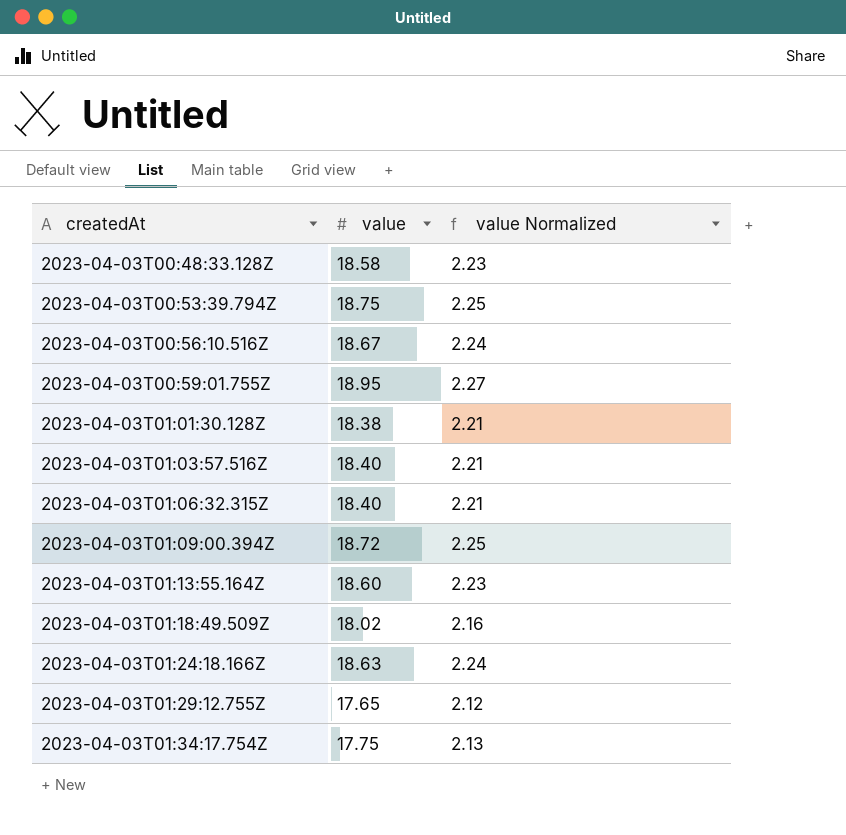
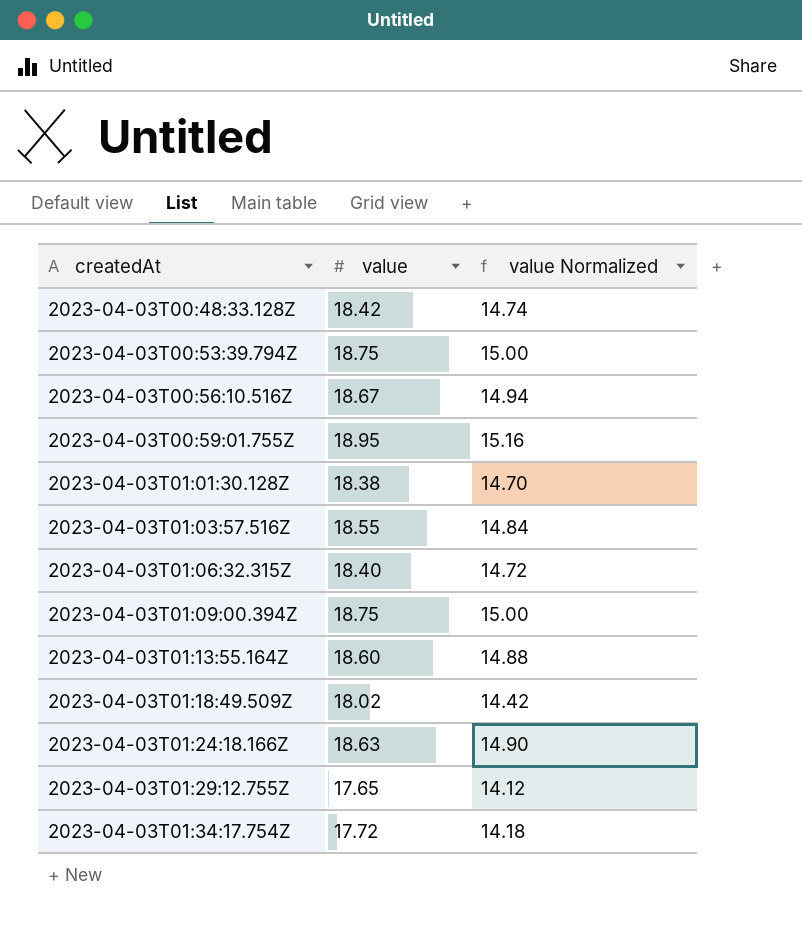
column value Normalized | formula: [value] * 0.12 -> [value] * 0.8
2023-04-03T00:48:33.128Z | value: 18.58 -> 18.42
2023-04-03T01:03:57.516Z | value: 18.40 -> 18.55
2023-04-03T01:09:00.394Z | value: 18.72 -> 18.75
2023-04-03T01:34:17.754Z | value: 17.75 -> 17.72

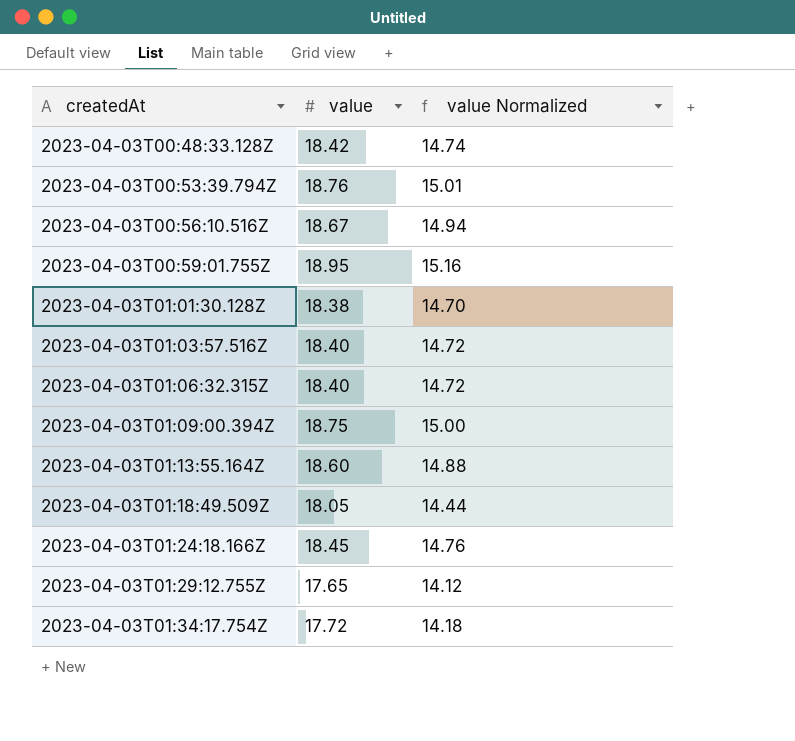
2023-04-03T00:53:39.794Z | value: 18.75 -> 18.76
2023-04-03T00:53:39.794Z | value Normalized: 15.00 -> 15.01
2023-04-03T01:03:57.516Z | value: 18.55 -> 18.40
2023-04-03T01:03:57.516Z | value Normalized: 14.84 -> 14.72
2023-04-03T01:18:49.509Z | value: 18.02 -> 18.05
2023-04-03T01:18:49.509Z | value Normalized: 14.42 -> 14.44
2023-04-03T01:24:18.166Z | value: 18.63 -> 18.45
2023-04-03T01:24:18.166Z | value Normalized: 14.90 -> 14.76

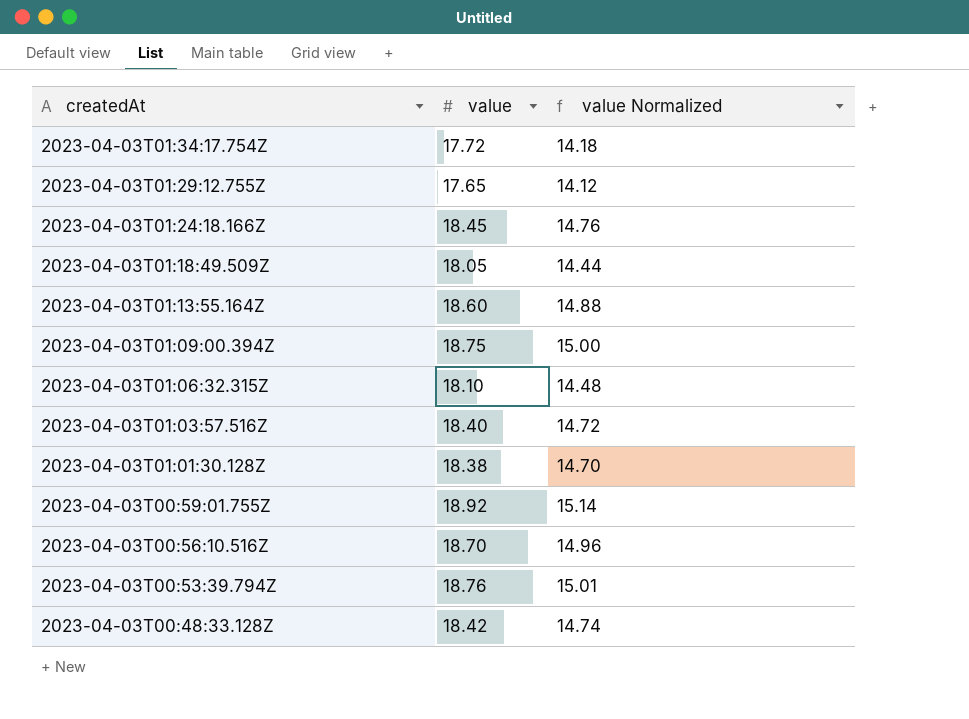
row order: createdAt ascending -> createdAt descending
2023-04-03T01:06:32.315Z | value: 18.40 -> 18.10
2023-04-03T01:06:32.315Z | value Normalized: 14.72 -> 14.48
2023-04-03T00:59:01.755Z | value: 18.95 -> 18.92
2023-04-03T00:59:01.755Z | value Normalized: 15.16 -> 15.14
2023-04-03T00:56:10.516Z | value: 18.67 -> 18.70
2023-04-03T00:56:10.516Z | value Normalized: 14.94 -> 14.96

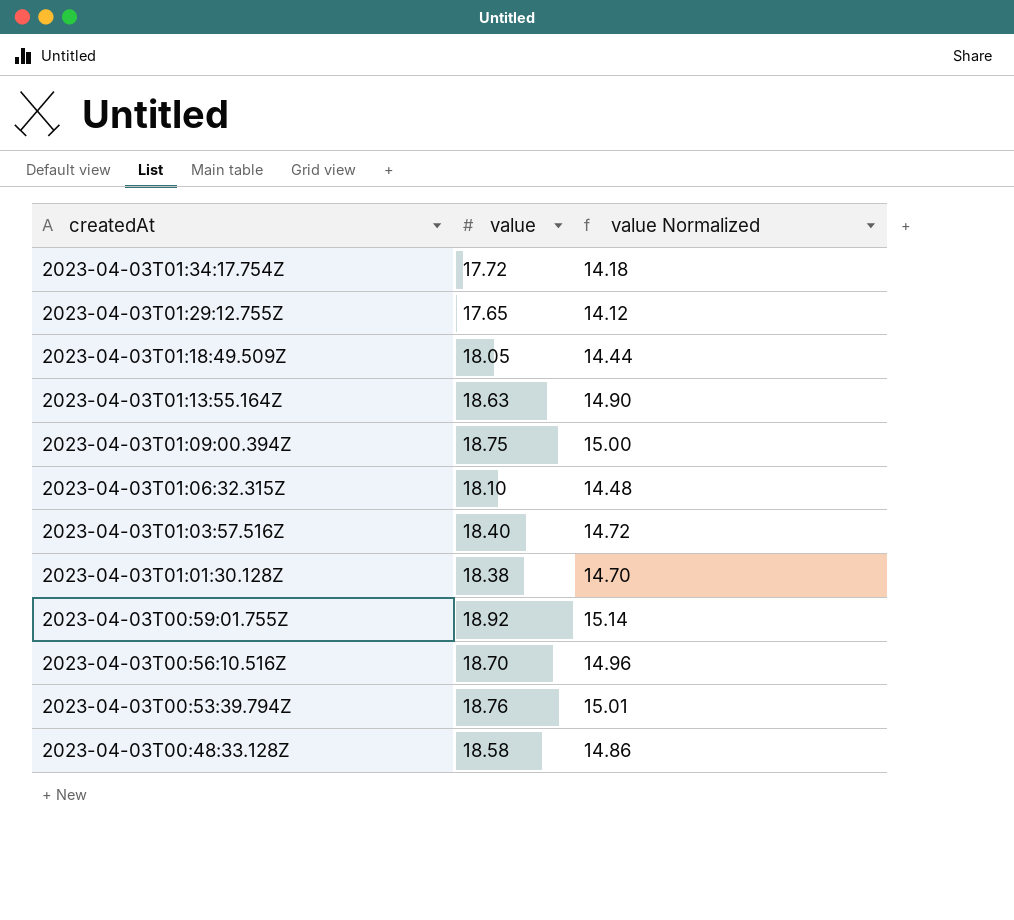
row 2023-04-03T01:24:18.166Z: 18.45 | 14.76 -> none
2023-04-03T01:13:55.164Z | value: 18.60 -> 18.63
2023-04-03T01:13:55.164Z | value Normalized: 14.88 -> 14.90
2023-04-03T00:48:33.128Z | value: 18.42 -> 18.58
2023-04-03T00:48:33.128Z | value Normalized: 14.74 -> 14.86

